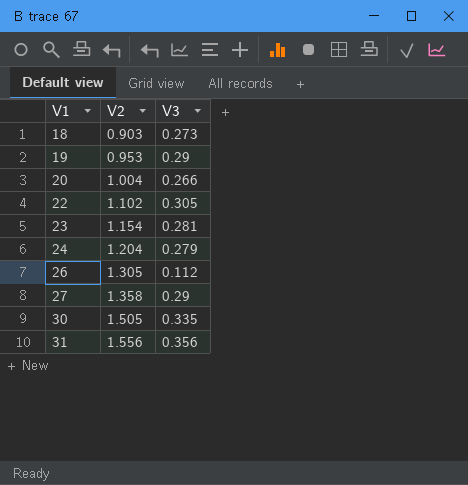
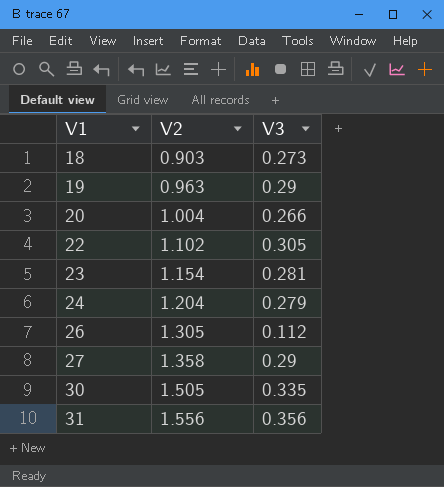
19 | V2: 0.953 -> 0.963

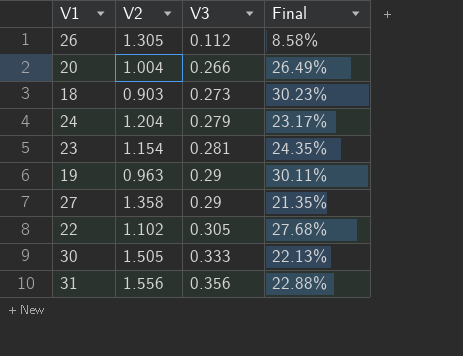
row order: V1 ascending -> V3 ascending
column Final | formula: none -> [V3] / [V2]
30 | V3: 0.335 -> 0.333

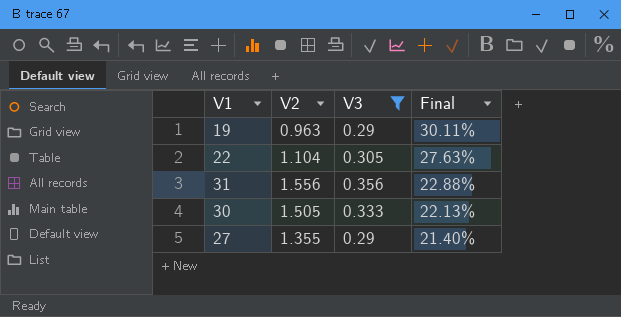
filter: none -> V3 >= 0.29
row order: V3 ascending -> Final descending
22 | V2: 1.102 -> 1.104
22 | Final: 27.68% -> 27.63%
27 | V2: 1.358 -> 1.355
27 | Final: 21.35% -> 21.40%

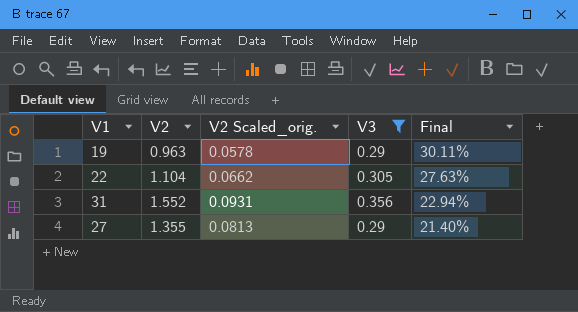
column V2 Scaled_orig. | formula: none -> [V2] * 0.06
row 30: 1.505 | 0.333 | 22.13% -> none
31 | V2: 1.556 -> 1.552
31 | Final: 22.88% -> 22.94%

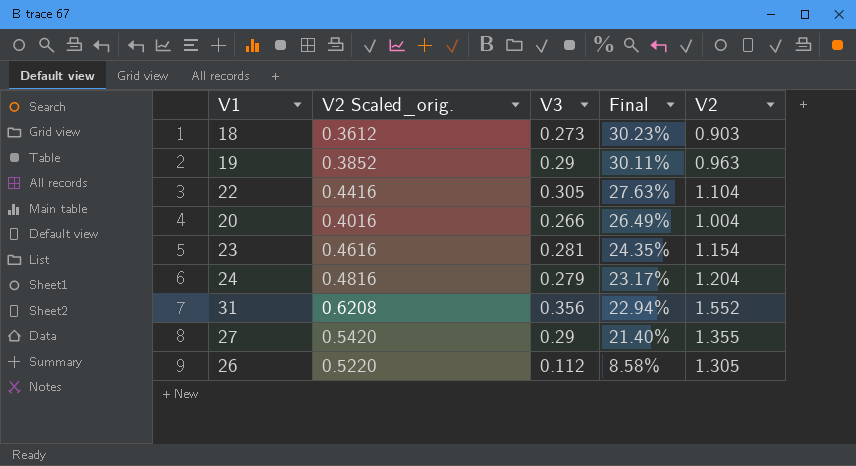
filter: V3 >= 0.29 -> none
column V2 Scaled_orig. | formula: [V2] * 0.06 -> [V2] * 0.4
column V2 | position: 2 -> 5

